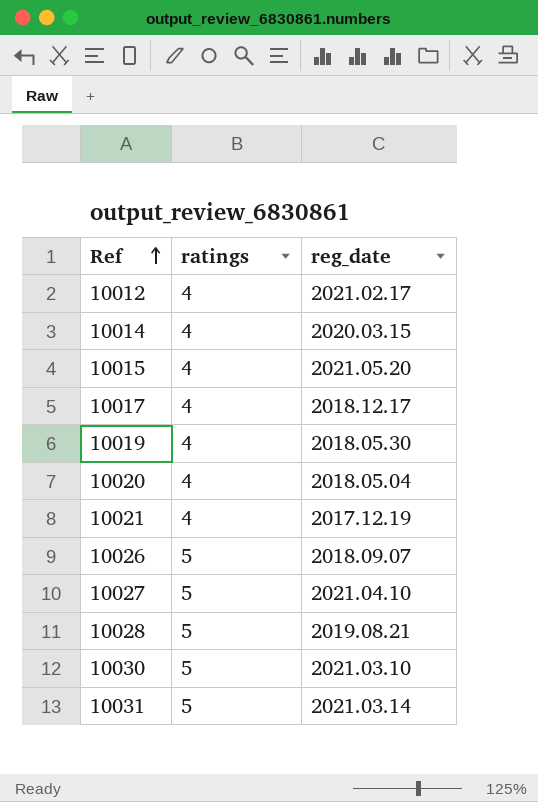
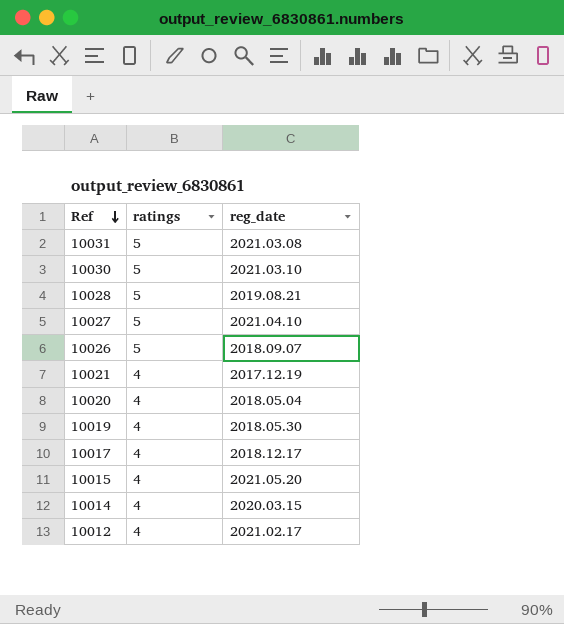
row order: Ref ascending -> Ref descending
10031 | reg_date: 2021.03.14 -> 2021.03.08

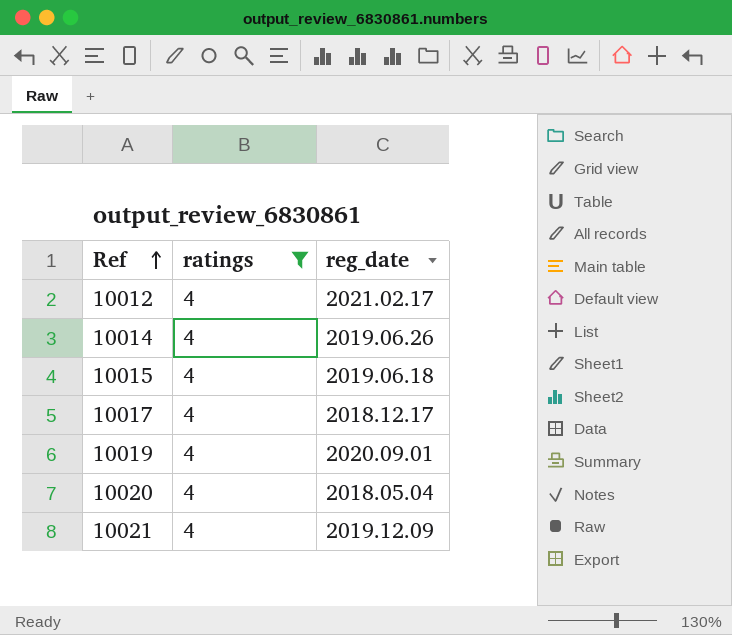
filter: none -> ratings = 4
row order: Ref descending -> Ref ascending
10014 | reg_date: 2020.03.15 -> 2019.06.26
10015 | reg_date: 2021.05.20 -> 2019.06.18
10019 | reg_date: 2018.05.30 -> 2020.09.01
10021 | reg_date: 2017.12.19 -> 2019.12.09

